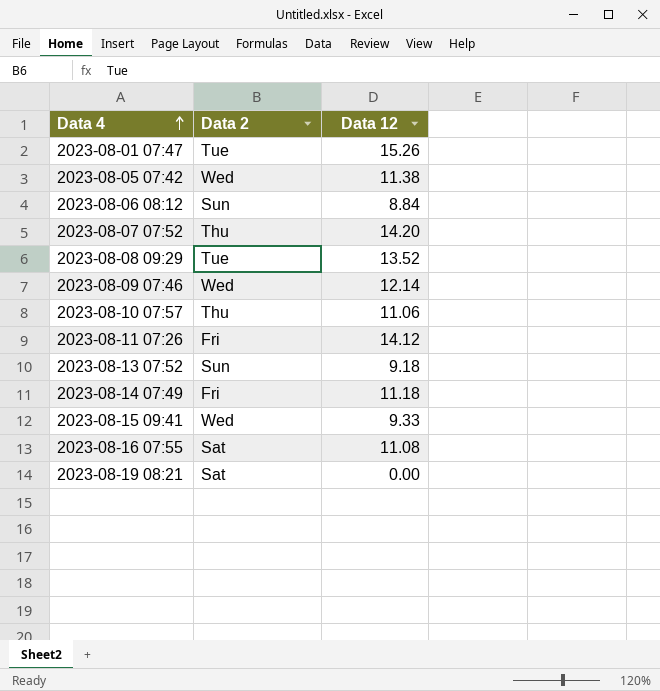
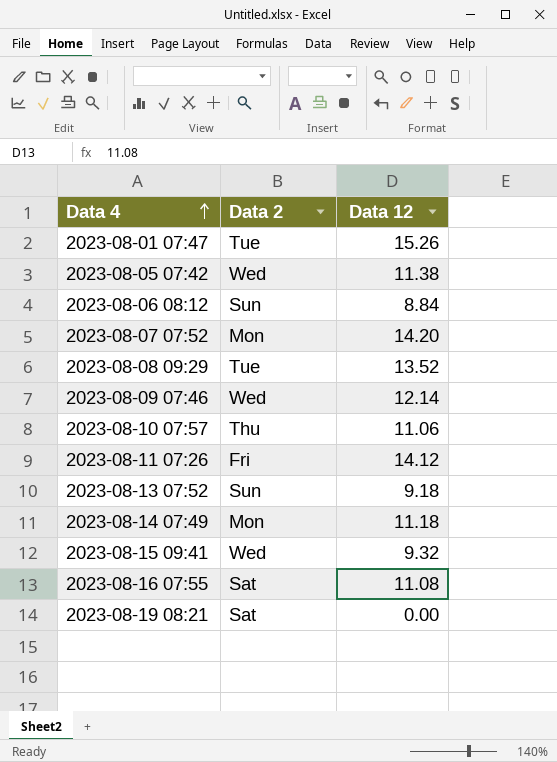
2023-08-07 07:52 | Data 2: Thu -> Mon
2023-08-14 07:49 | Data 2: Fri -> Mon
2023-08-15 09:41 | Data 12: 9.33 -> 9.32

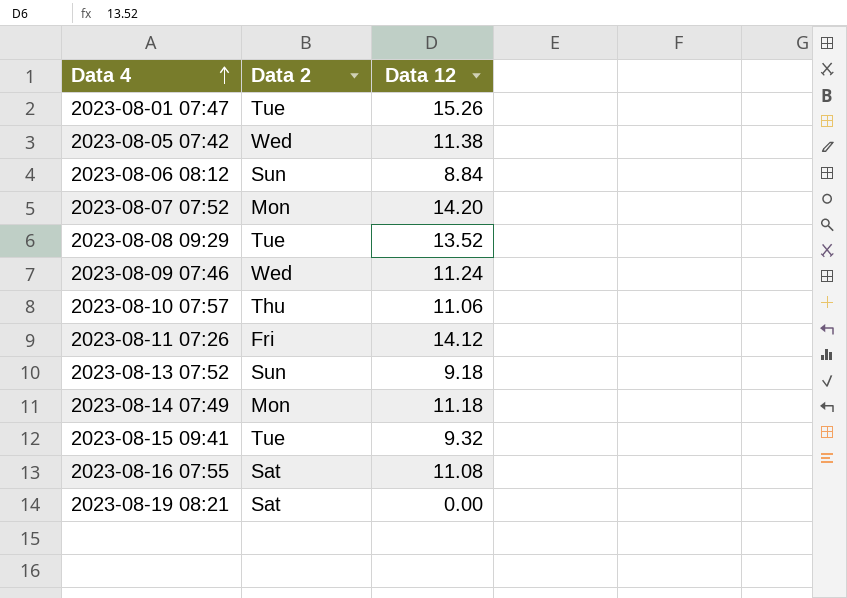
2023-08-09 07:46 | Data 12: 12.14 -> 11.24
2023-08-15 09:41 | Data 2: Wed -> Tue

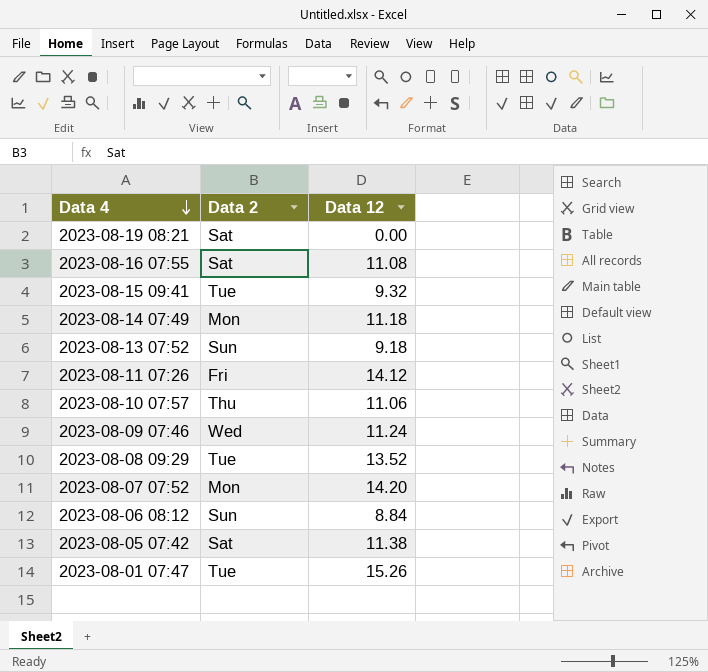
row order: Data 4 ascending -> Data 4 descending
2023-08-05 07:42 | Data 2: Wed -> Sat

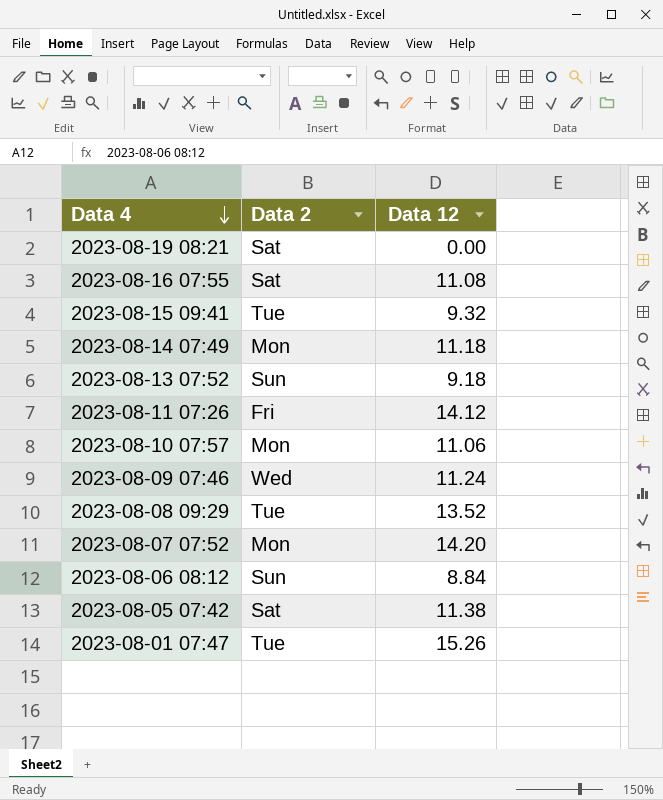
2023-08-10 07:57 | Data 2: Thu -> Mon

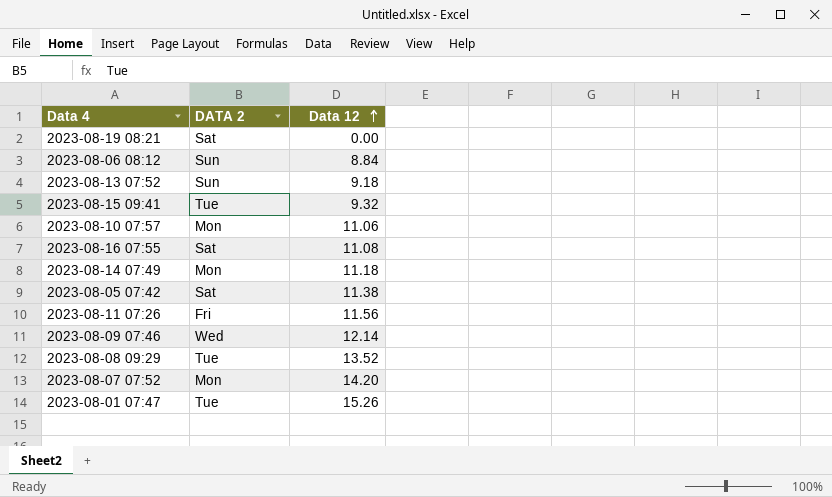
row order: Data 4 descending -> Data 12 ascending
column name: Data 2 -> DATA 2
2023-08-11 07:26 | Data 12: 14.12 -> 11.56
2023-08-09 07:46 | Data 12: 11.24 -> 12.14

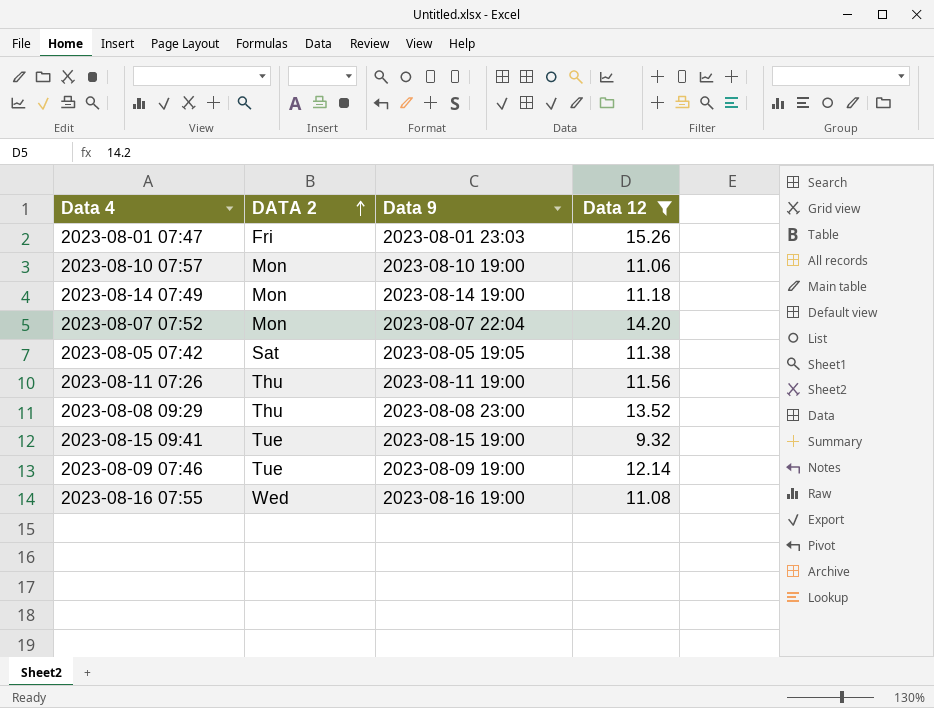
filter: none -> Data 12 >= 9.32
row order: Data 12 ascending -> DATA 2 ascending
column Data 9 | position: none -> 3
2023-08-01 07:47 | DATA 2: Tue -> Fri
2023-08-11 07:26 | DATA 2: Fri -> Thu
2023-08-08 09:29 | DATA 2: Tue -> Thu
2023-08-09 07:46 | DATA 2: Wed -> Tue
2023-08-16 07:55 | DATA 2: Sat -> Wed

